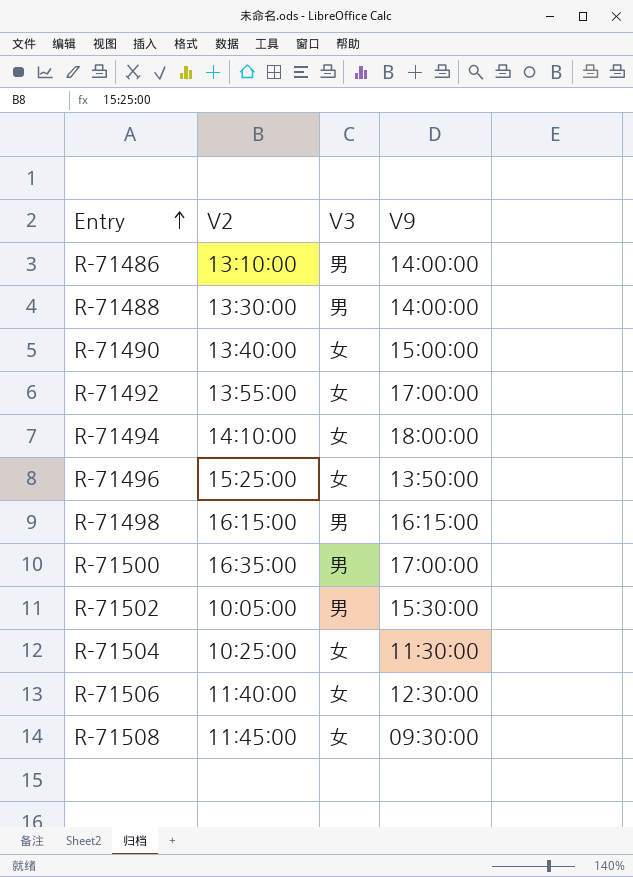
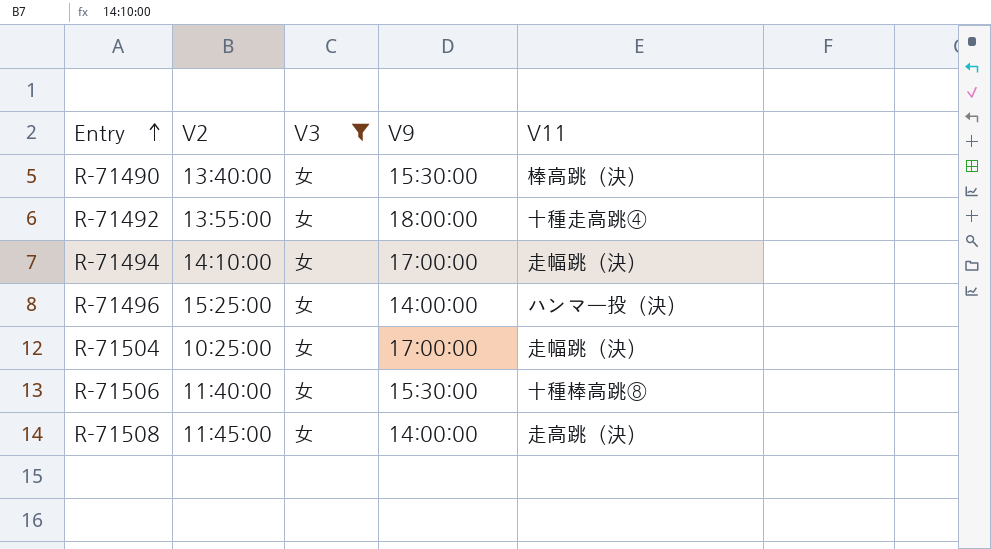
filter: none -> V3 = 女
column V11 | position: none -> 5
R-71490 | V9: 15:00:00 -> 15:30:00
R-71492 | V9: 17:00:00 -> 18:00:00
R-71494 | V9: 18:00:00 -> 17:00:00
R-71496 | V9: 13:50:00 -> 14:00:00
R-71504 | V9: 11:30:00 -> 17:00:00
R-71506 | V9: 12:30:00 -> 15:30:00
R-71508 | V9: 09:30:00 -> 14:00:00

